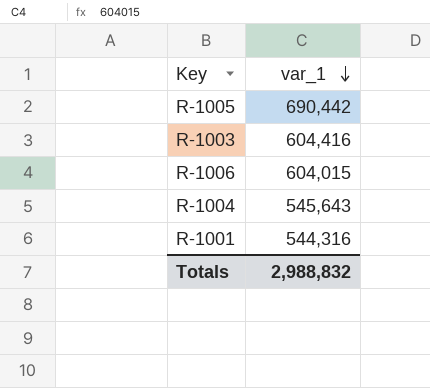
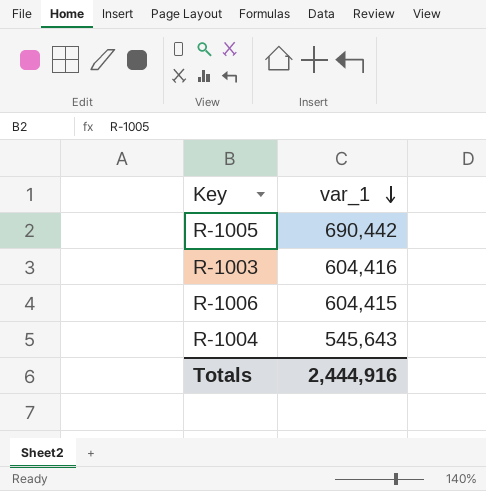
row R-1001: 544,316 -> none
R-1006 | var_1: 604,015 -> 604,415
Totals | var_1: 2,988,832 -> 2,444,916

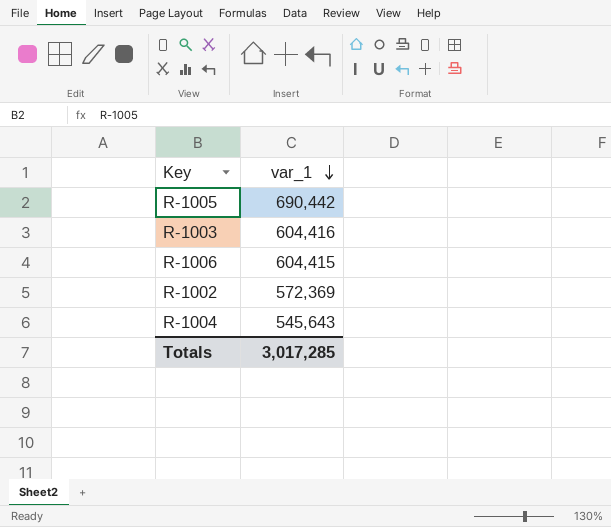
row R-1002: none -> 572,369
Totals | var_1: 2,444,916 -> 3,017,285

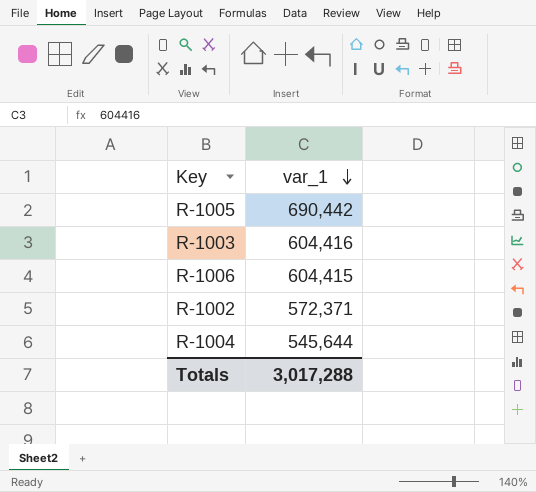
R-1002 | var_1: 572,369 -> 572,371
R-1004 | var_1: 545,643 -> 545,644
Totals | var_1: 3,017,285 -> 3,017,288

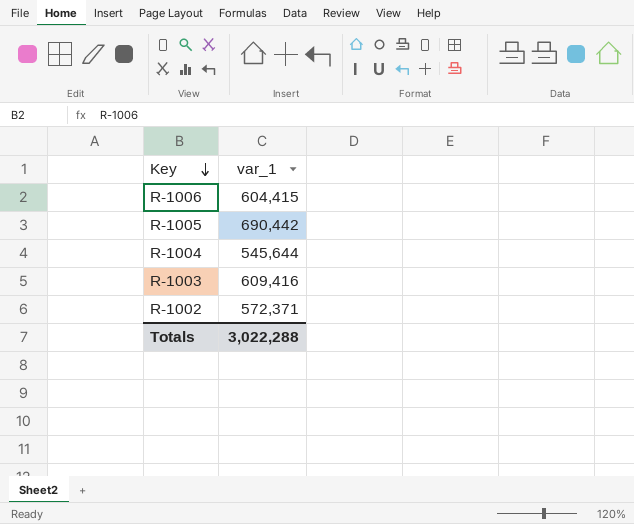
row order: var_1 descending -> Key descending
R-1003 | var_1: 604,416 -> 609,416
Totals | var_1: 3,017,288 -> 3,022,288

